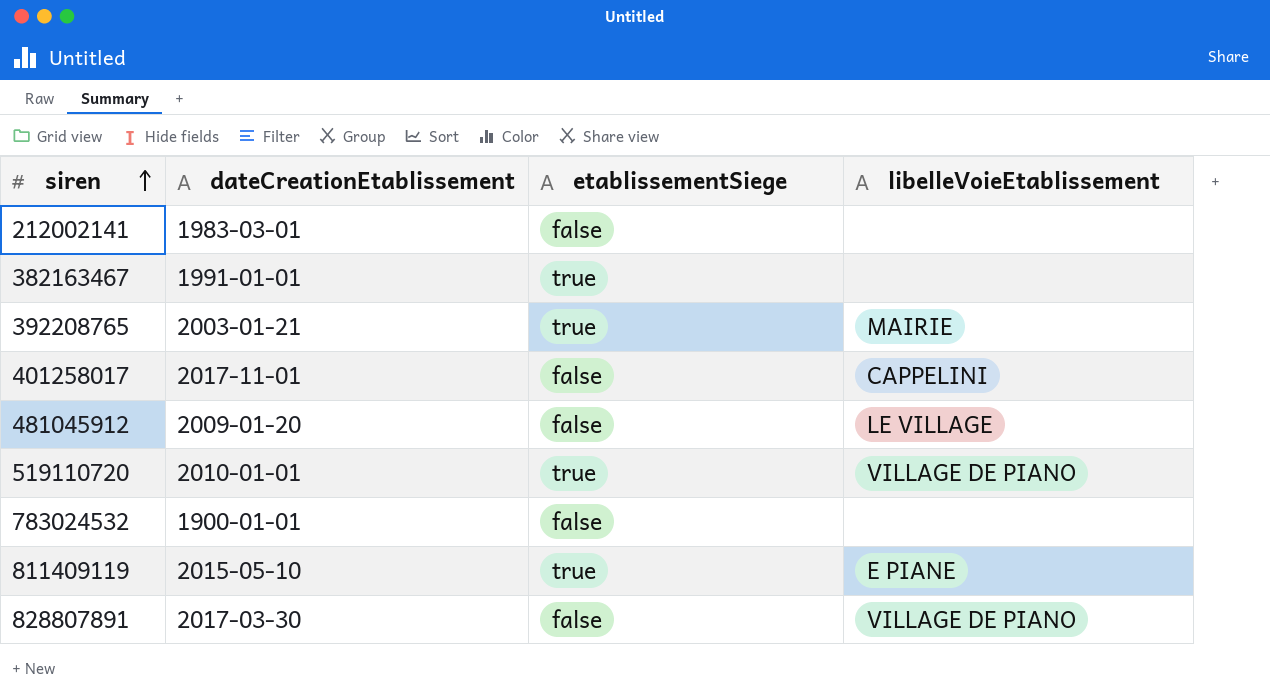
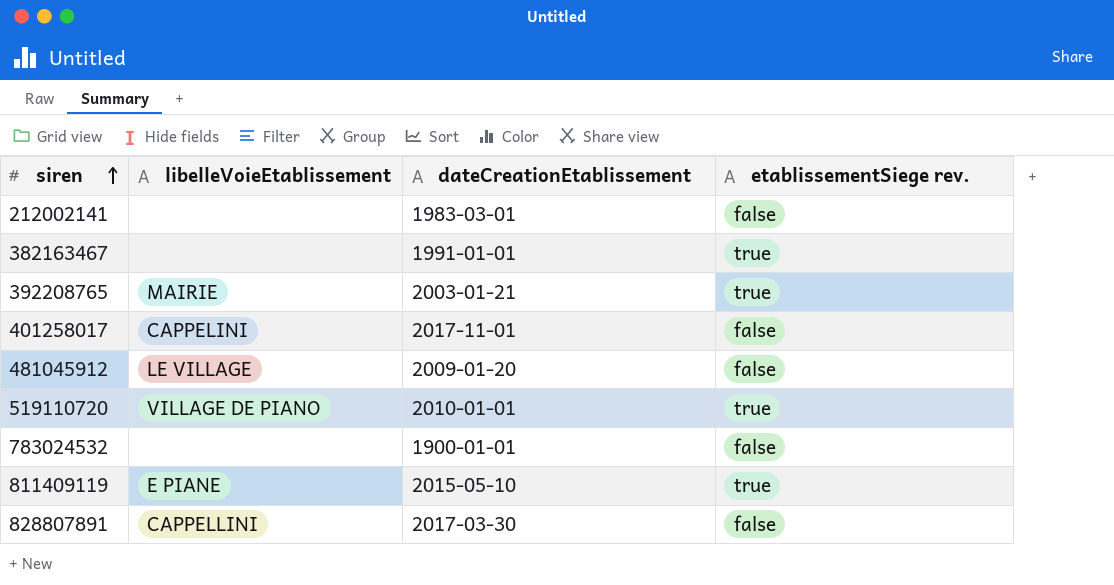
column libelleVoieEtablissement | position: 4 -> 2
column name: etablissementSiege -> etablissementSiege rev.
828807891 | libelleVoieEtablissement: VILLAGE DE PIANO -> CAPPELLINI

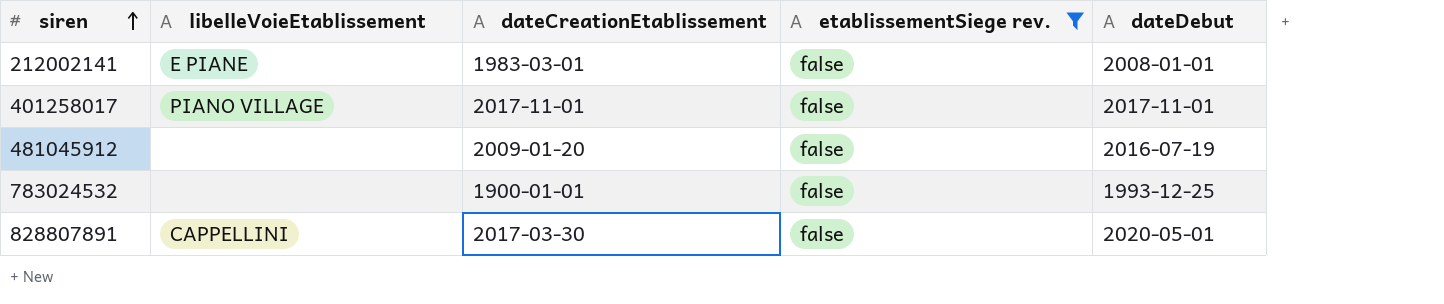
filter: none -> etablissementSiege rev. = false
column dateDebut | position: none -> 5
212002141 | libelleVoieEtablissement: none -> E PIANE
401258017 | libelleVoieEtablissement: CAPPELINI -> PIANO VILLAGE
481045912 | libelleVoieEtablissement: LE VILLAGE -> none

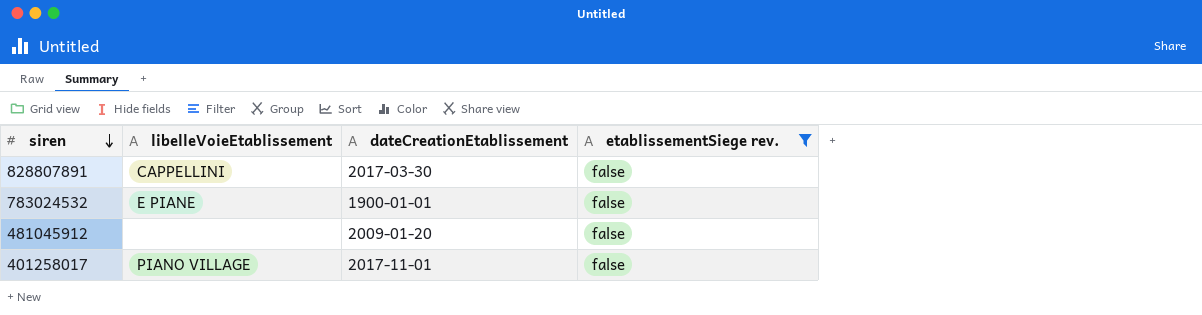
row order: siren ascending -> siren descending
column dateDebut | position: 5 -> none
row 212002141: E PIANE | 1983-03-01 | false | 2008-01-01 -> none
783024532 | libelleVoieEtablissement: none -> E PIANE

